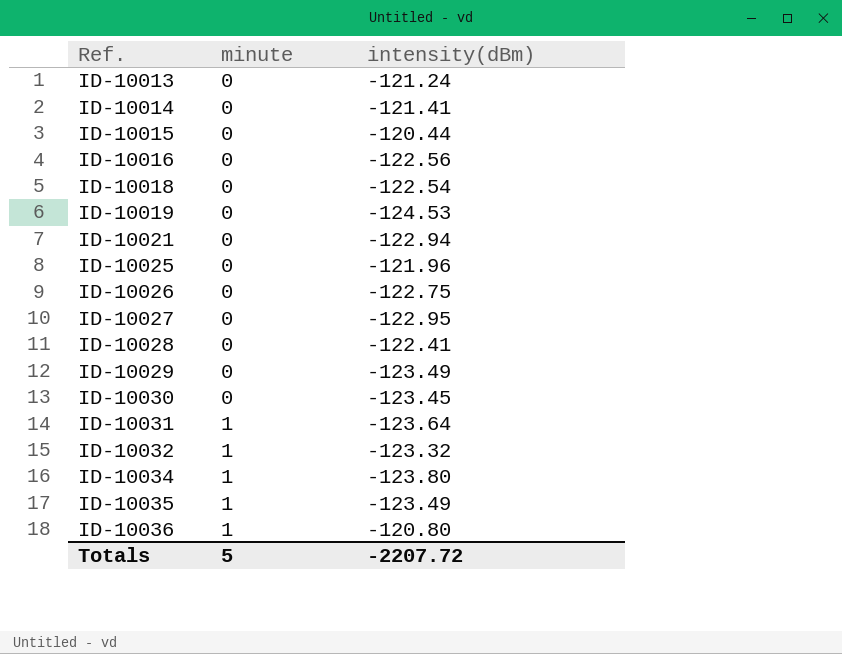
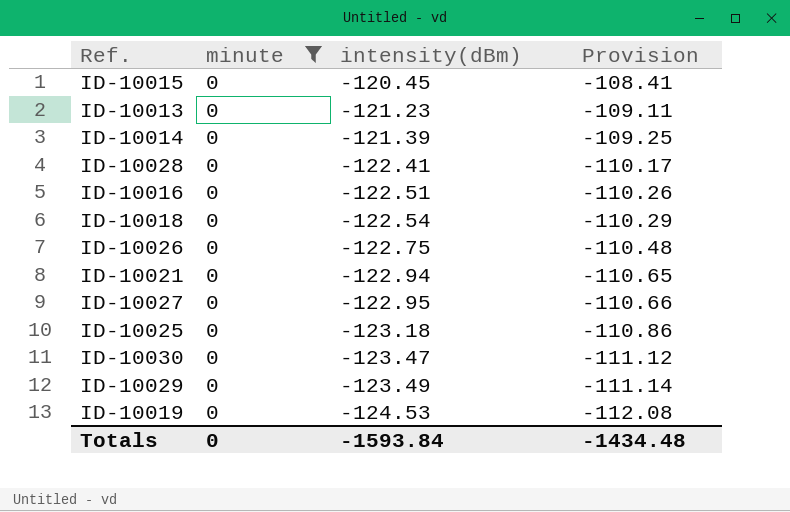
filter: none -> minute = 0
row order: Ref. ascending -> intensity(dBm) descending
column Provision | formula: none -> [intensity(dBm)] * 0.9
ID-10015 | intensity(dBm): -120.44 -> -120.45
ID-10013 | intensity(dBm): -121.24 -> -121.23
ID-10014 | intensity(dBm): -121.41 -> -121.39
ID-10016 | intensity(dBm): -122.56 -> -122.51
ID-10025 | intensity(dBm): -121.96 -> -123.18
ID-10030 | intensity(dBm): -123.45 -> -123.47
Totals | minute: 5 -> 0
Totals | intensity(dBm): -2207.72 -> -1593.84

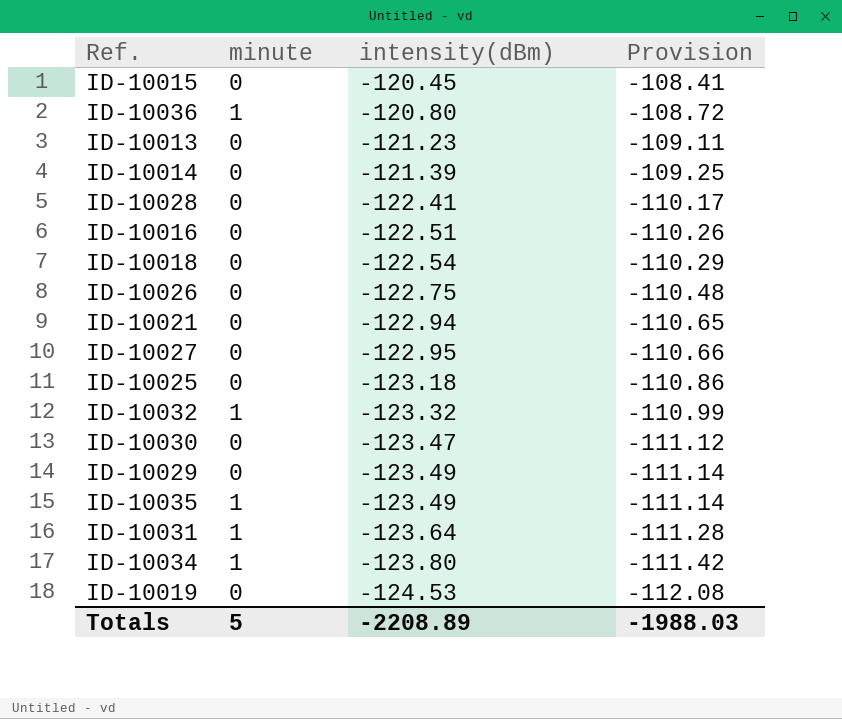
filter: minute = 0 -> none
Totals | minute: 0 -> 5
Totals | intensity(dBm): -1593.84 -> -2208.89
Totals | Provision: -1434.48 -> -1988.03

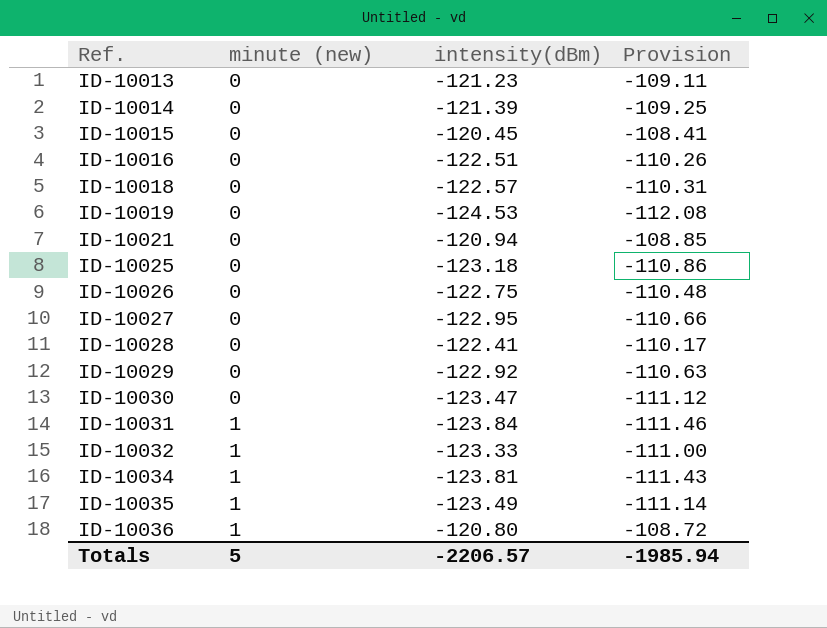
row order: intensity(dBm) descending -> Ref. ascending
column name: minute -> minute (new)
ID-10018 | intensity(dBm): -122.54 -> -122.57
ID-10018 | Provision: -110.29 -> -110.31
ID-10021 | intensity(dBm): -122.94 -> -120.94
ID-10021 | Provision: -110.65 -> -108.85
ID-10029 | intensity(dBm): -123.49 -> -122.92
ID-10029 | Provision: -111.14 -> -110.63
ID-10031 | intensity(dBm): -123.64 -> -123.84
ID-10031 | Provision: -111.28 -> -111.46
ID-10032 | intensity(dBm): -123.32 -> -123.33
ID-10032 | Provision: -110.99 -> -111.00
ID-10034 | intensity(dBm): -123.80 -> -123.81
ID-10034 | Provision: -111.42 -> -111.43
Totals | intensity(dBm): -2208.89 -> -2206.57
Totals | Provision: -1988.03 -> -1985.94

